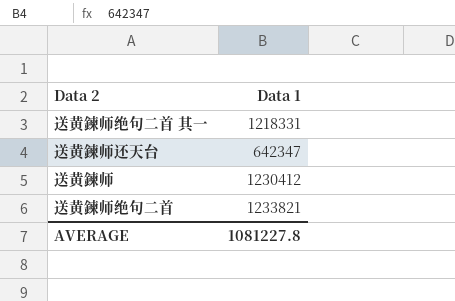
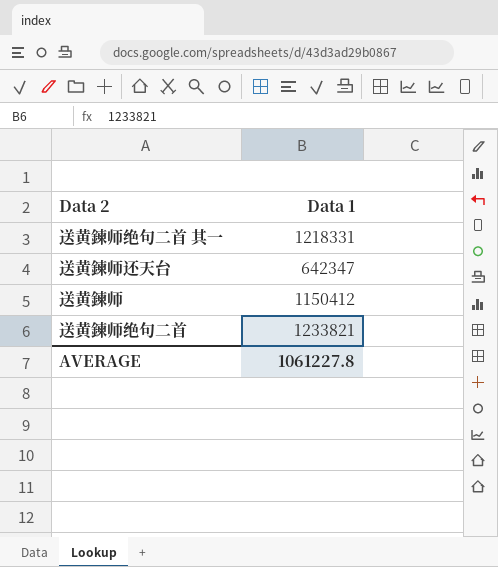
送黄鍊师 | Data 1: 1230412 -> 1150412
AVERAGE | Data 1: 1081227.8 -> 1061227.8

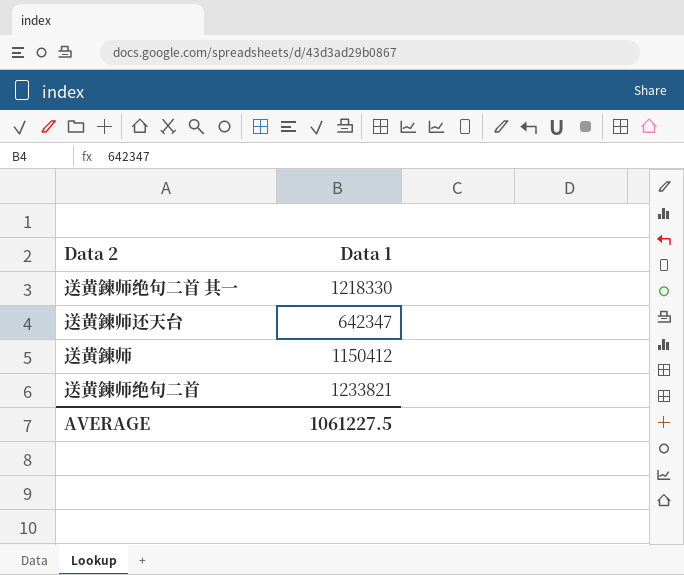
送黄鍊师绝句二首 其一 | Data 1: 1218331 -> 1218330
AVERAGE | Data 1: 1061227.8 -> 1061227.5

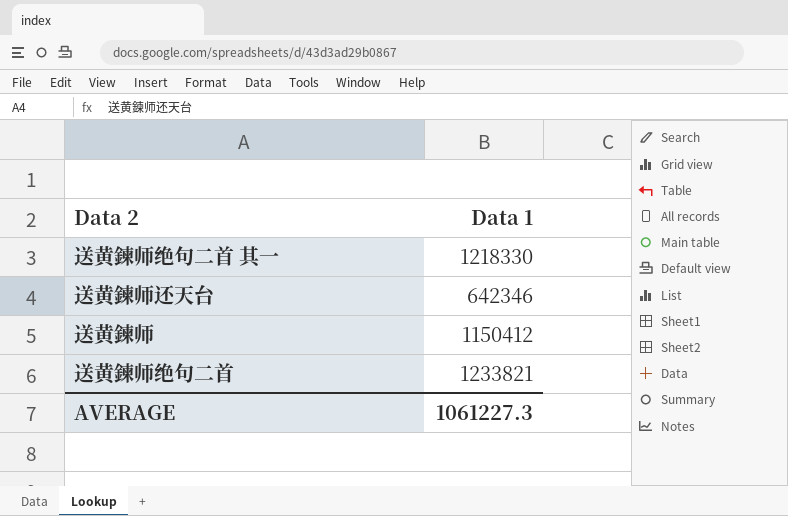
送黄鍊师还天台 | Data 1: 642347 -> 642346
AVERAGE | Data 1: 1061227.5 -> 1061227.3

